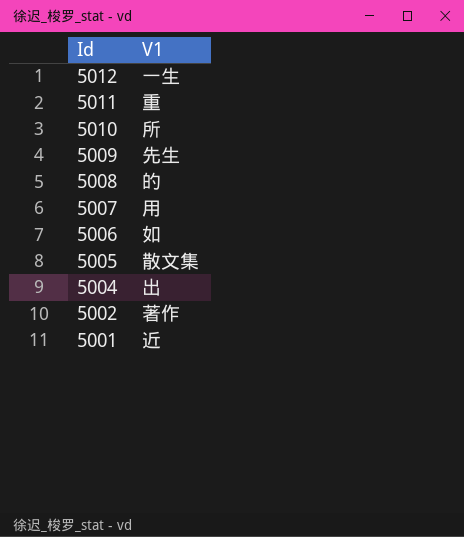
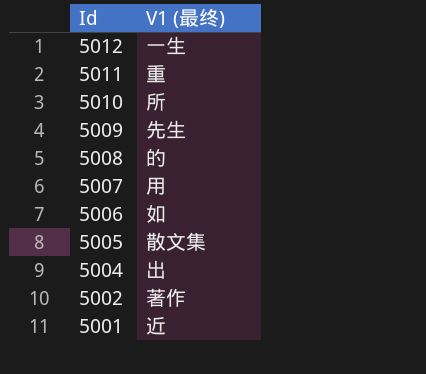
column name: V1 -> V1 (最终)

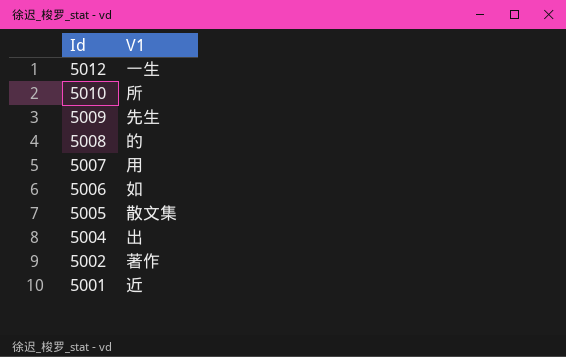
column name: V1 (最终) -> V1
row 5011: 重 -> none

